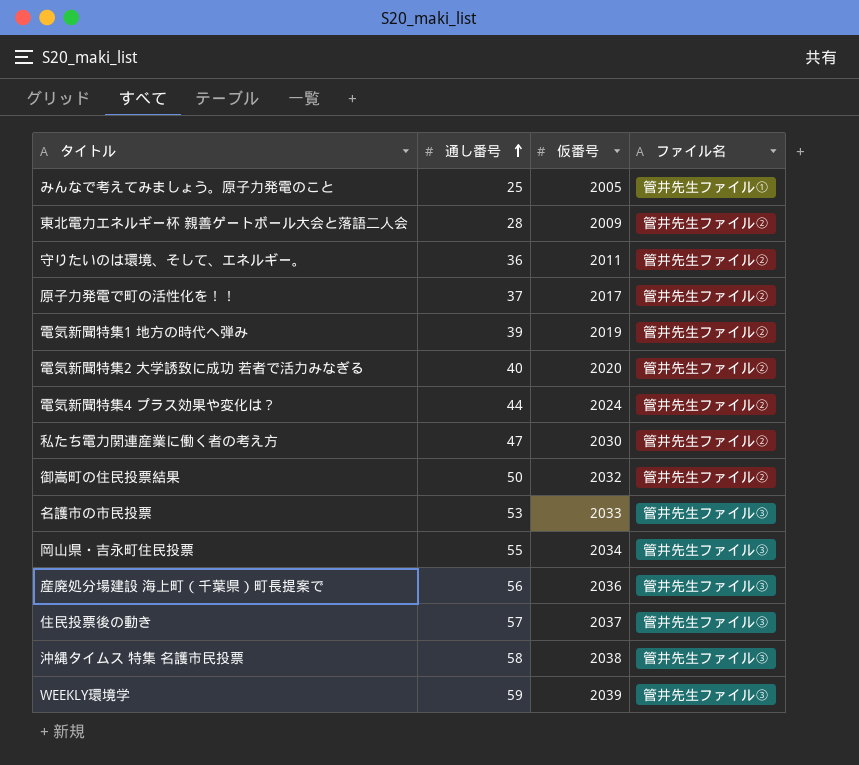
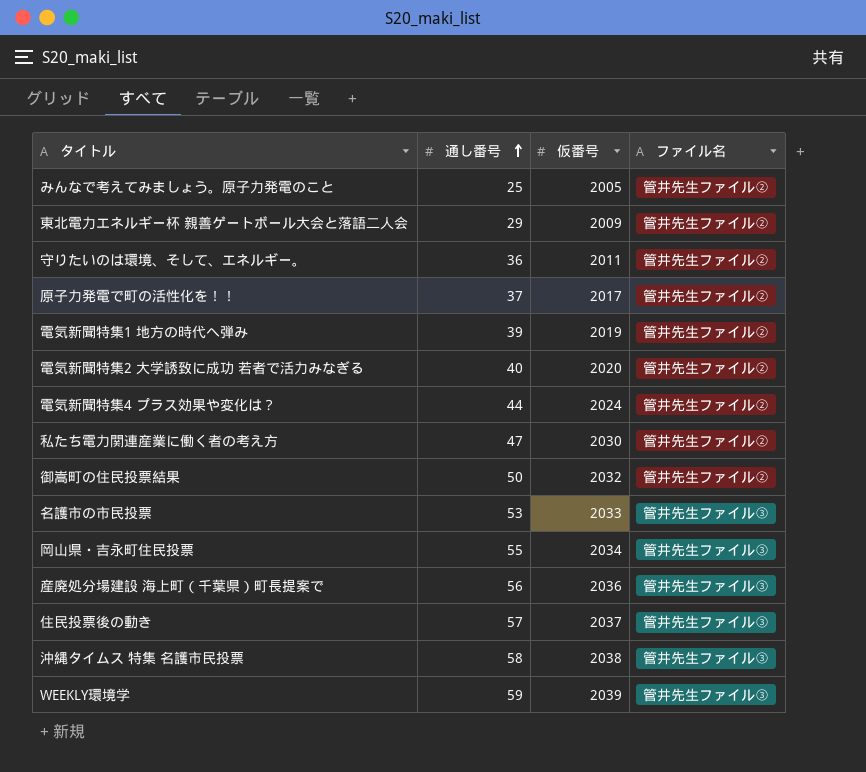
みんなで考えてみましょう。原子力発電のこと | ファイル名: 管井先生ファイル① -> 管井先生ファイル②
東北電力エネルギー杯 親善ゲートボール大会と落語二人会 | 通し番号: 28 -> 29

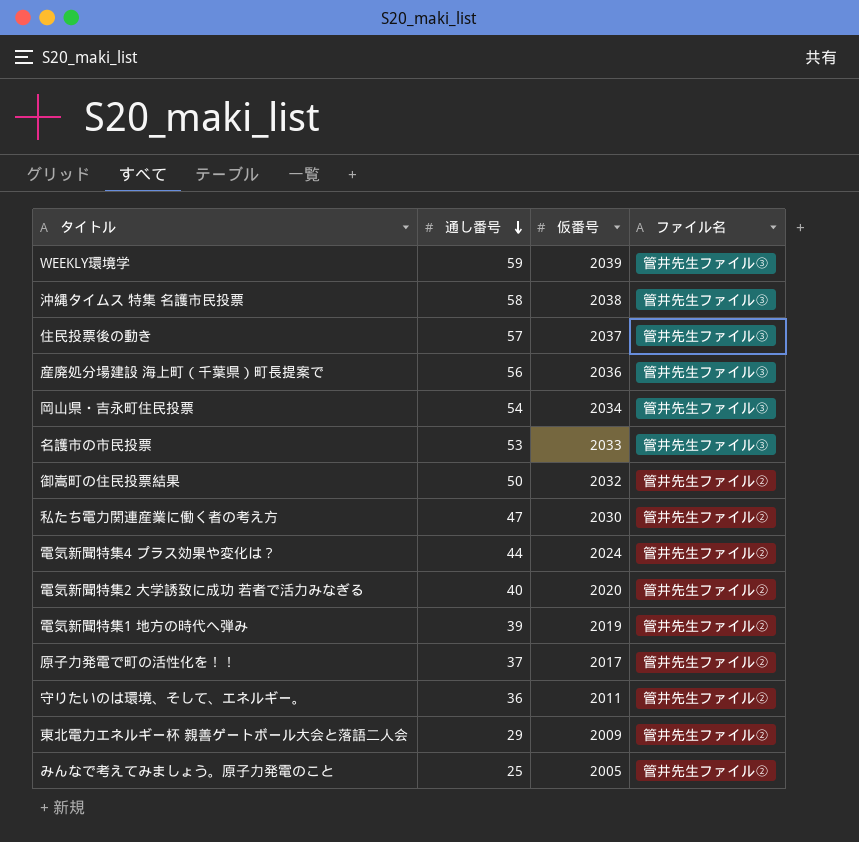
row order: 通し番号 ascending -> 通し番号 descending
岡山県・吉永町住民投票 | 通し番号: 55 -> 54

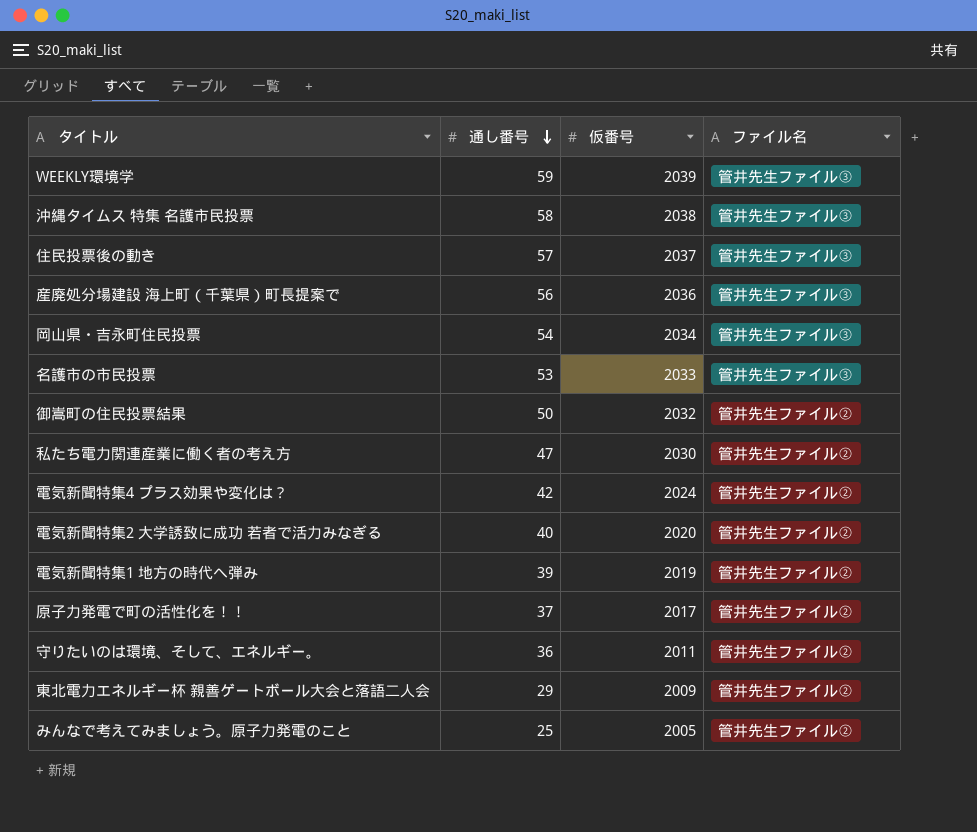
電気新聞特集4 プラス効果や変化は？ | 通し番号: 44 -> 42

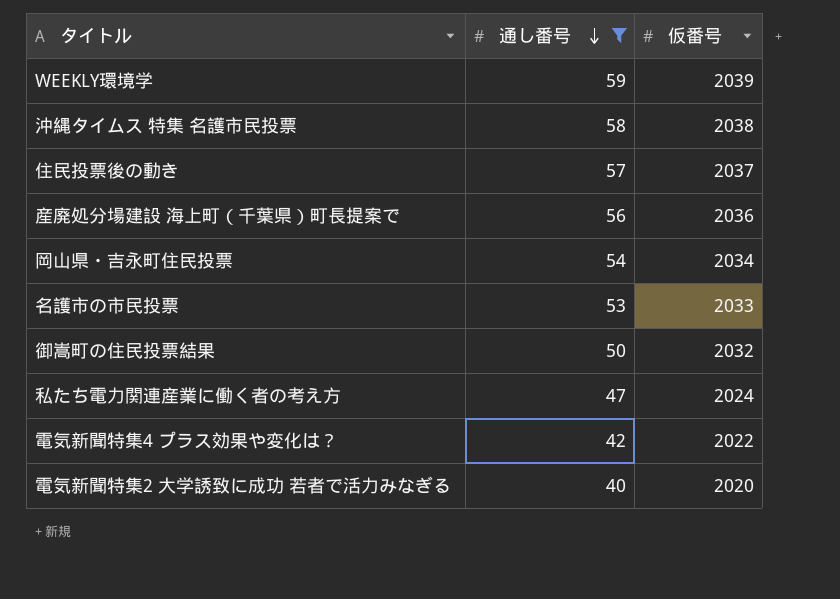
filter: none -> 通し番号 >= 40
column ファイル名 | position: 4 -> none
私たち電力関連産業に働く者の考え方 | 仮番号: 2030 -> 2024
電気新聞特集4 プラス効果や変化は？ | 仮番号: 2024 -> 2022

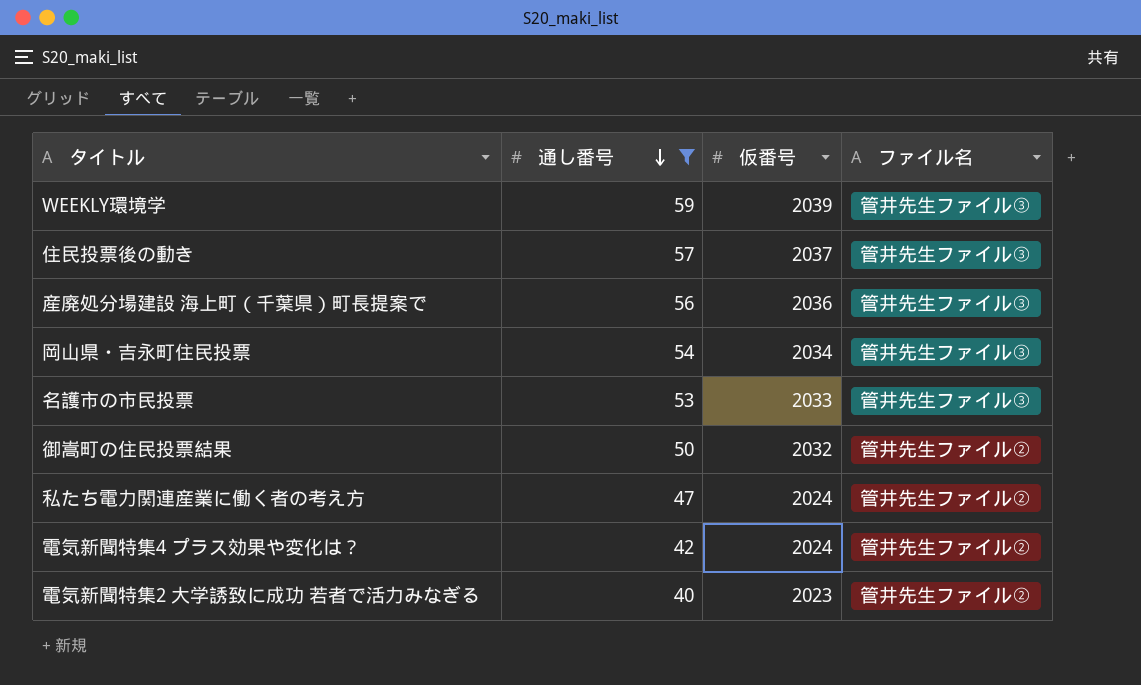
column ファイル名 | position: none -> 4
row 沖縄タイムス 特集 名護市民投票: 58 | 2038 -> none
電気新聞特集4 プラス効果や変化は？ | 仮番号: 2022 -> 2024
電気新聞特集2 大学誘致に成功 若者で活力みなぎる | 仮番号: 2020 -> 2023

